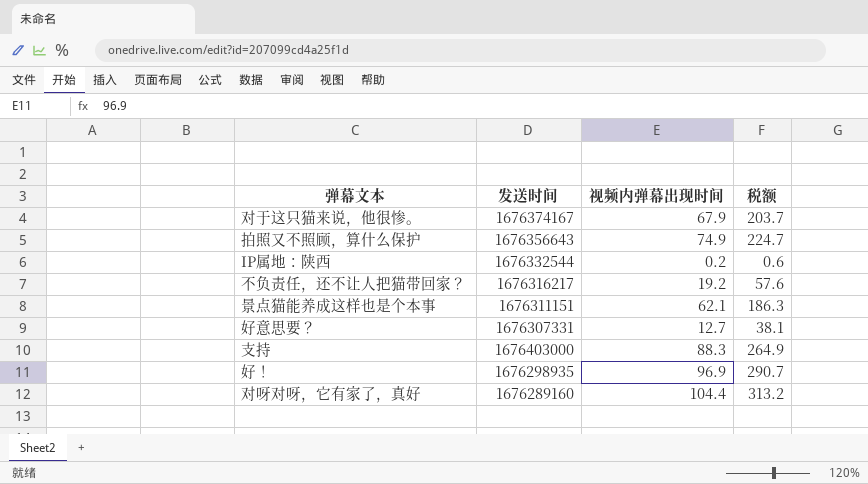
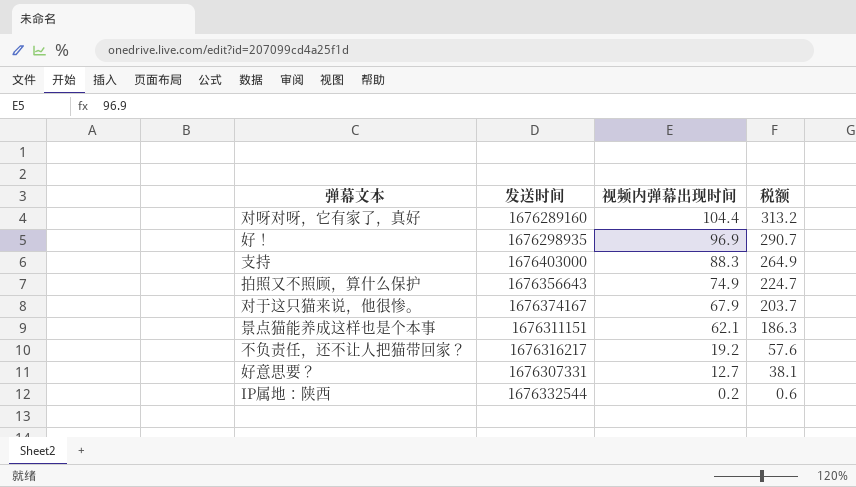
row order: none -> 视频内弹幕出现时间 descending

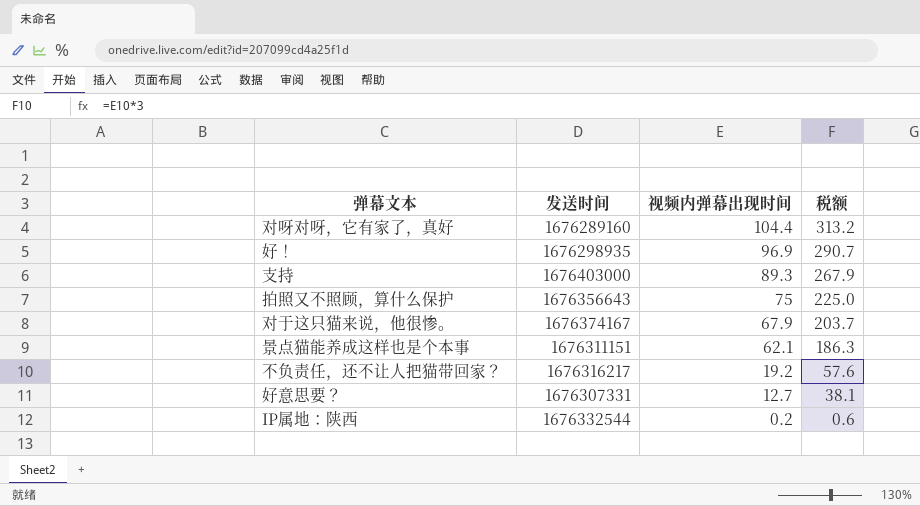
支持 | 视频内弹幕出现时间: 88.3 -> 89.3
支持 | 税额: 264.9 -> 267.9
拍照又不照顾，算什么保护 | 视频内弹幕出现时间: 74.9 -> 75
拍照又不照顾，算什么保护 | 税额: 224.7 -> 225.0

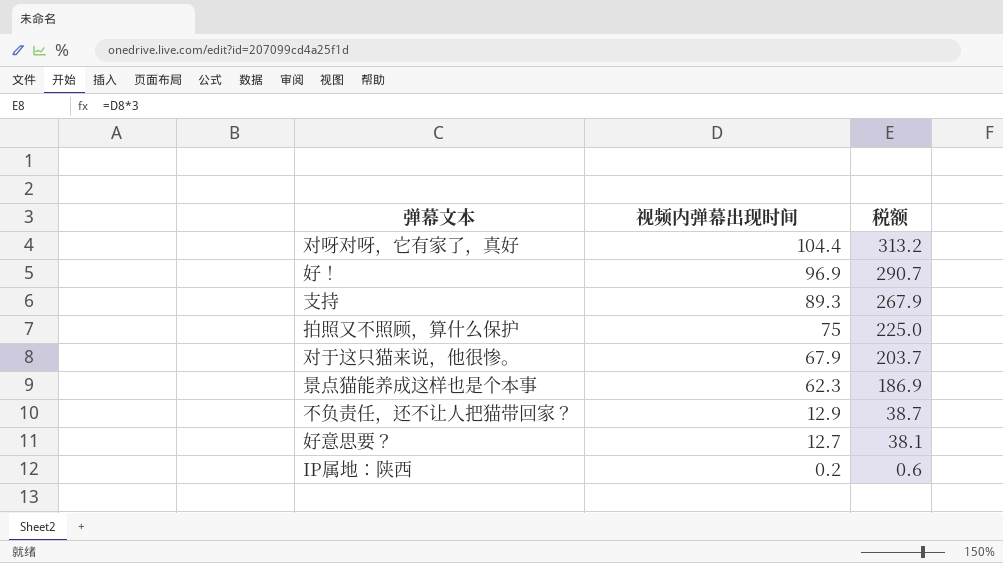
column 发送时间 | position: 2 -> none
景点猫能养成这样也是个本事 | 视频内弹幕出现时间: 62.1 -> 62.3
景点猫能养成这样也是个本事 | 税额: 186.3 -> 186.9
不负责任，还不让人把猫带回家？ | 视频内弹幕出现时间: 19.2 -> 12.9
不负责任，还不让人把猫带回家？ | 税额: 57.6 -> 38.7

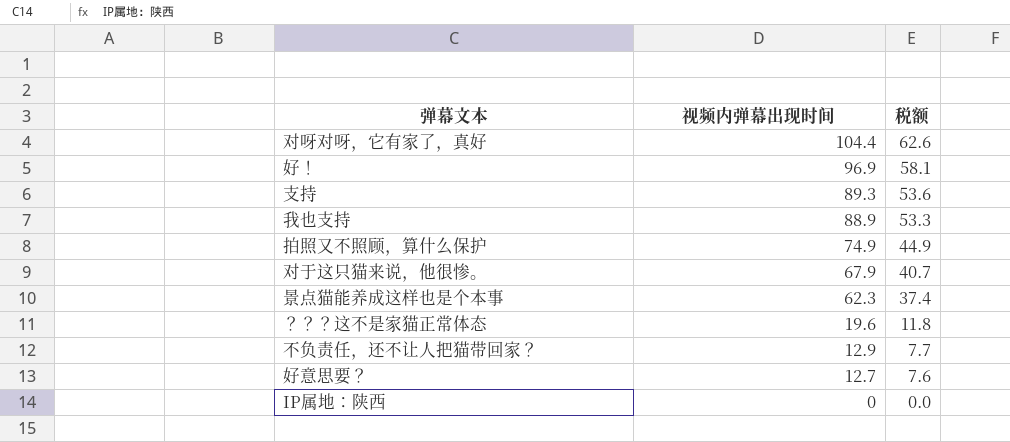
column 税额 | formula: [视频内弹幕出现时间] * 3 -> [视频内弹幕出现时间] * 0.6
row 我也支持: none -> 88.9 | 53.3
拍照又不照顾，算什么保护 | 视频内弹幕出现时间: 75 -> 74.9
row ？？？这不是家猫正常体态: none -> 19.6 | 11.8
IP属地：陕西 | 视频内弹幕出现时间: 0.2 -> 0

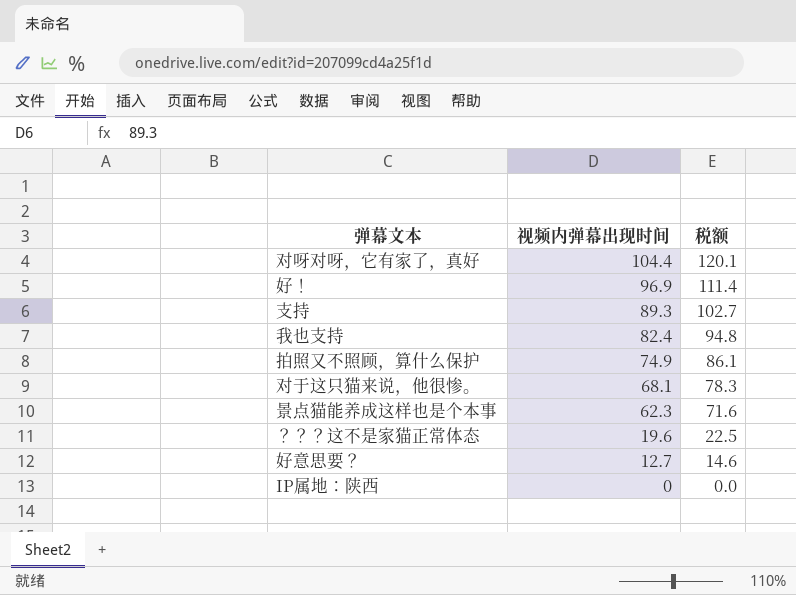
column 税额 | formula: [视频内弹幕出现时间] * 0.6 -> [视频内弹幕出现时间] * 1.15
row 不负责任，还不让人把猫带回家？: 12.9 | 7.7 -> none
我也支持 | 视频内弹幕出现时间: 88.9 -> 82.4
对于这只猫来说，他很惨。 | 视频内弹幕出现时间: 67.9 -> 68.1

